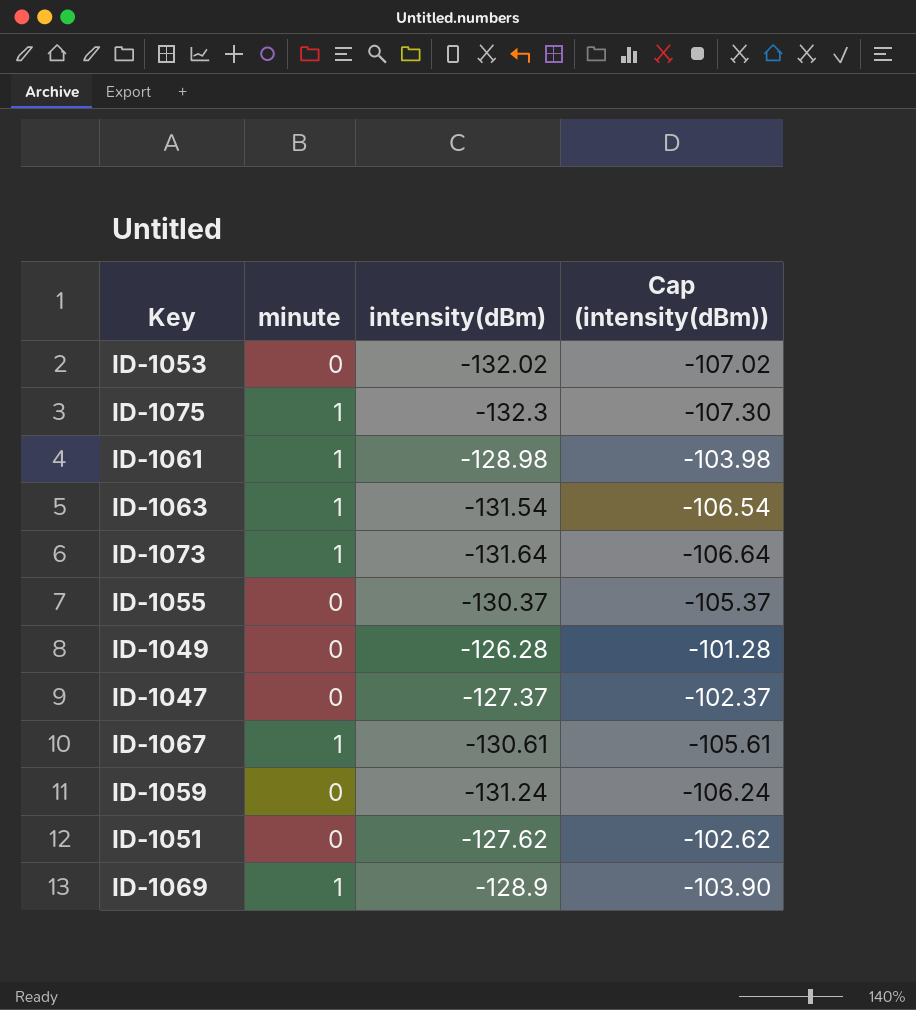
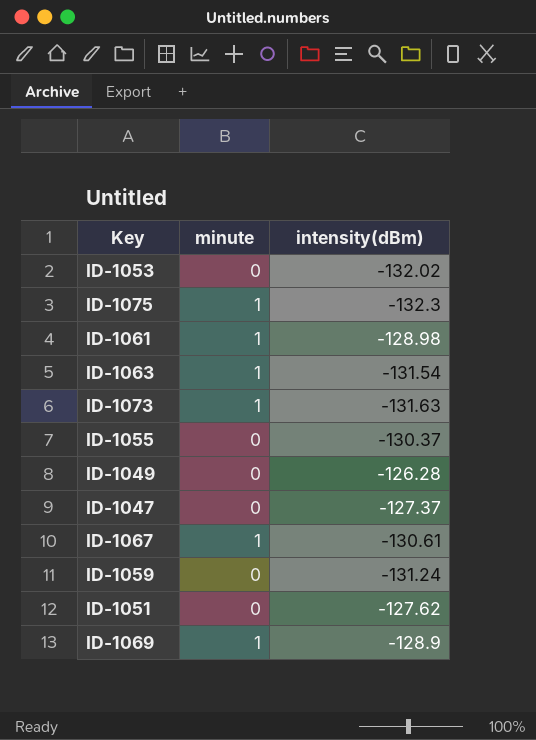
column Cap (intensity(dBm)) | formula: [intensity(dBm)] + 25 -> none
ID-1073 | intensity(dBm): -131.64 -> -131.63

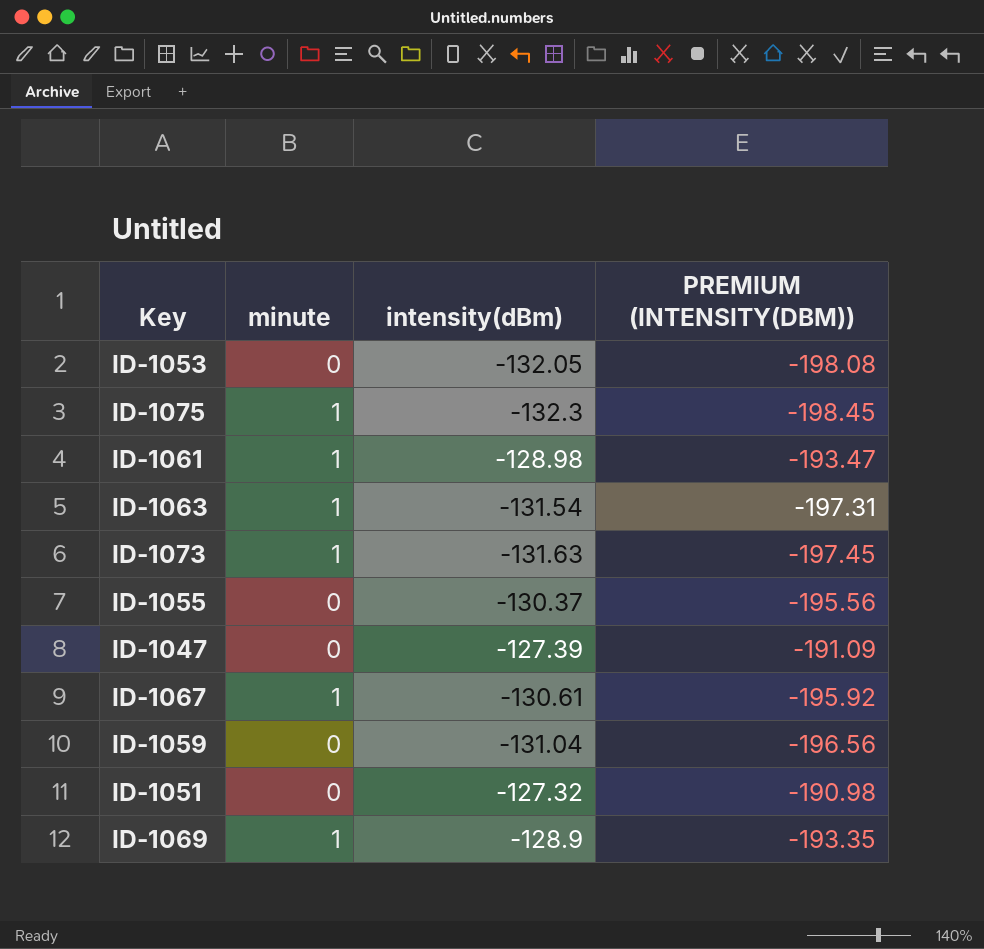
column PREMIUM (INTENSITY(DBM)) | formula: none -> [intensity(dBm)] * 1.5
row ID-1049: 0 | -126.28 -> none
ID-1053 | intensity(dBm): -132.02 -> -132.05
ID-1047 | intensity(dBm): -127.37 -> -127.39
ID-1059 | intensity(dBm): -131.24 -> -131.04
ID-1051 | intensity(dBm): -127.62 -> -127.32

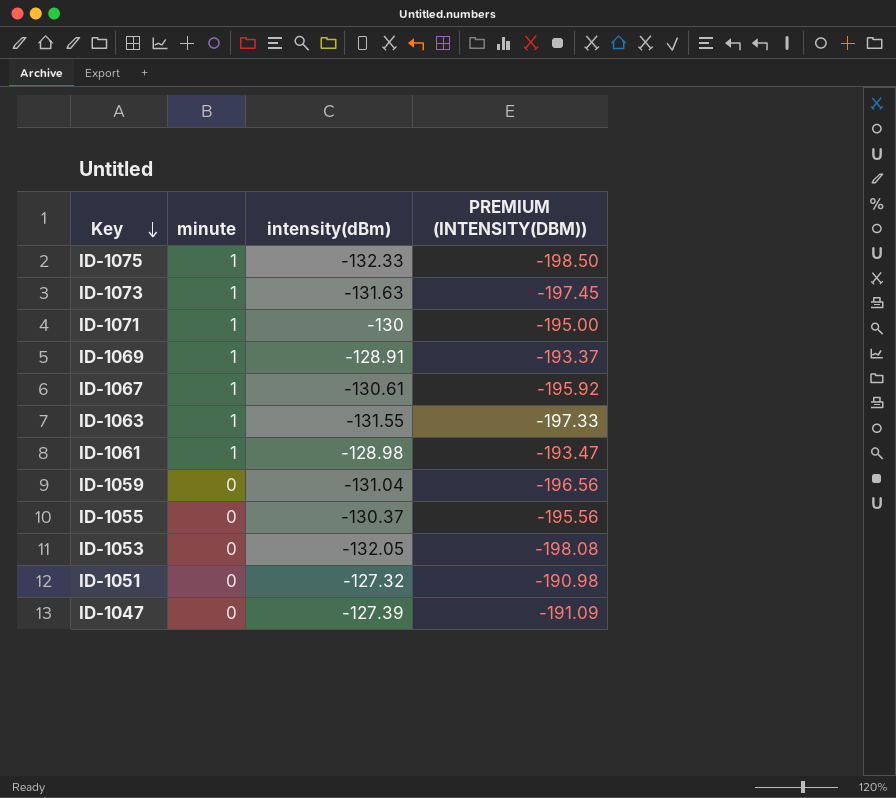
row order: none -> Key descending
ID-1075 | intensity(dBm): -132.3 -> -132.33
ID-1075 | PREMIUM (INTENSITY(DBM)): -198.45 -> -198.50
row ID-1071: none -> 1 | -130 | -195.00
ID-1069 | intensity(dBm): -128.9 -> -128.91
ID-1069 | PREMIUM (INTENSITY(DBM)): -193.35 -> -193.37
ID-1063 | intensity(dBm): -131.54 -> -131.55
ID-1063 | PREMIUM (INTENSITY(DBM)): -197.31 -> -197.33

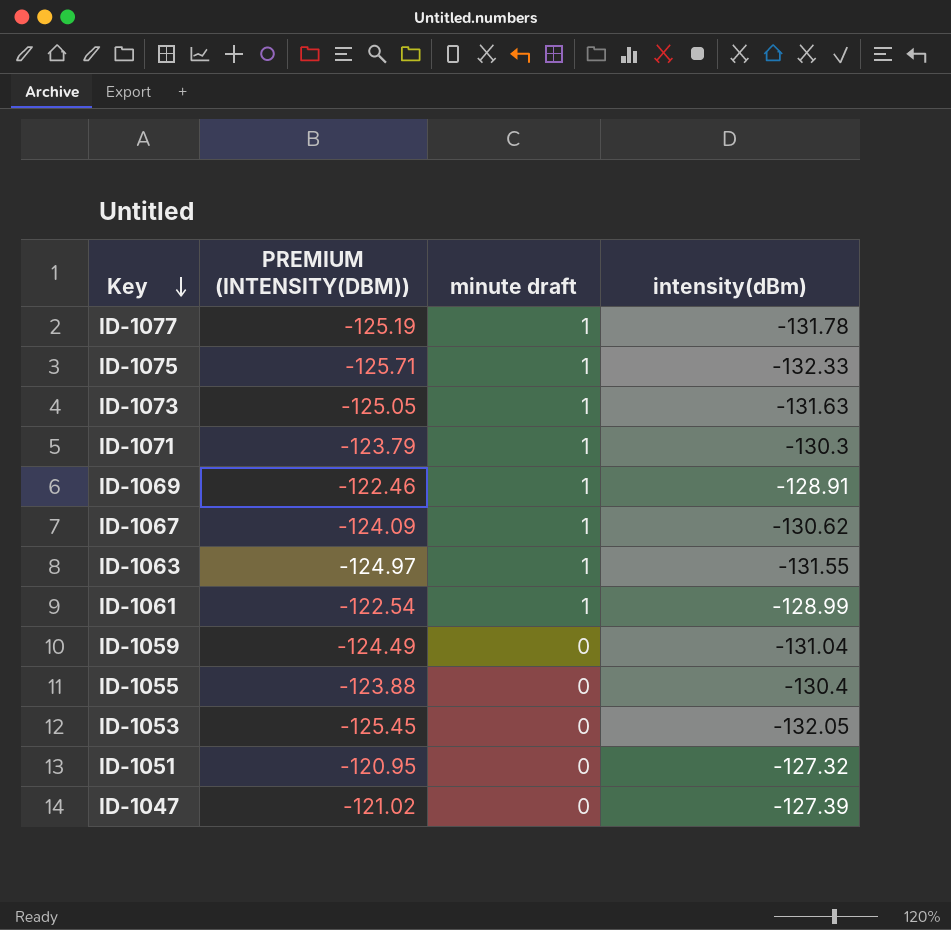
column PREMIUM (INTENSITY(DBM)) | formula: [intensity(dBm)] * 1.5 -> [intensity(dBm)] * 0.95
column PREMIUM (INTENSITY(DBM)) | position: 4 -> 2
column name: minute -> minute draft
row ID-1077: none -> -125.19 | 1 | -131.78
ID-1071 | intensity(dBm): -130 -> -130.3
ID-1067 | intensity(dBm): -130.61 -> -130.62
ID-1061 | intensity(dBm): -128.98 -> -128.99
ID-1055 | intensity(dBm): -130.37 -> -130.4

